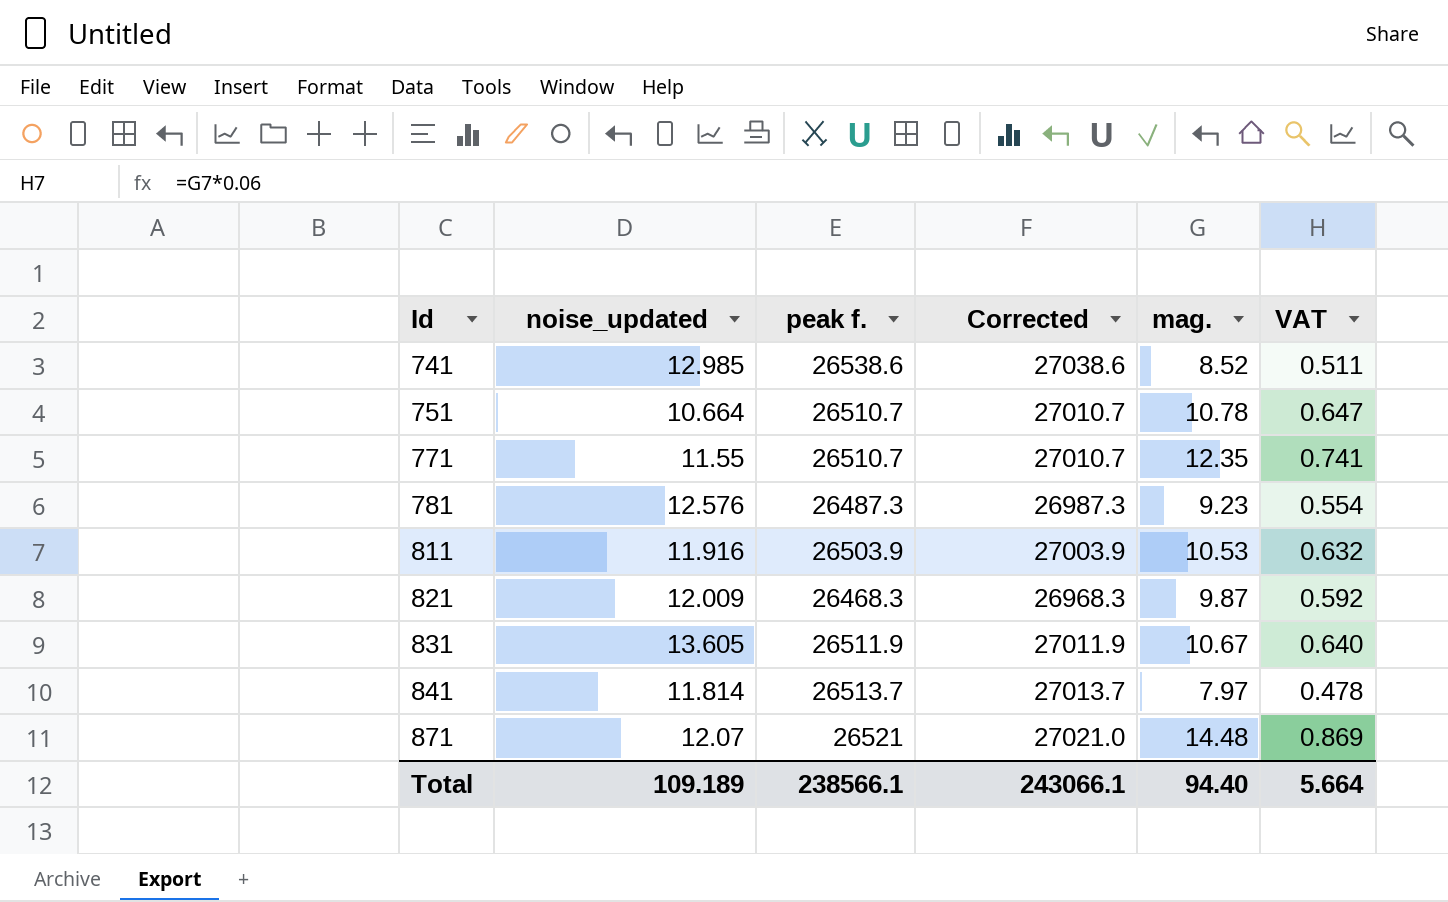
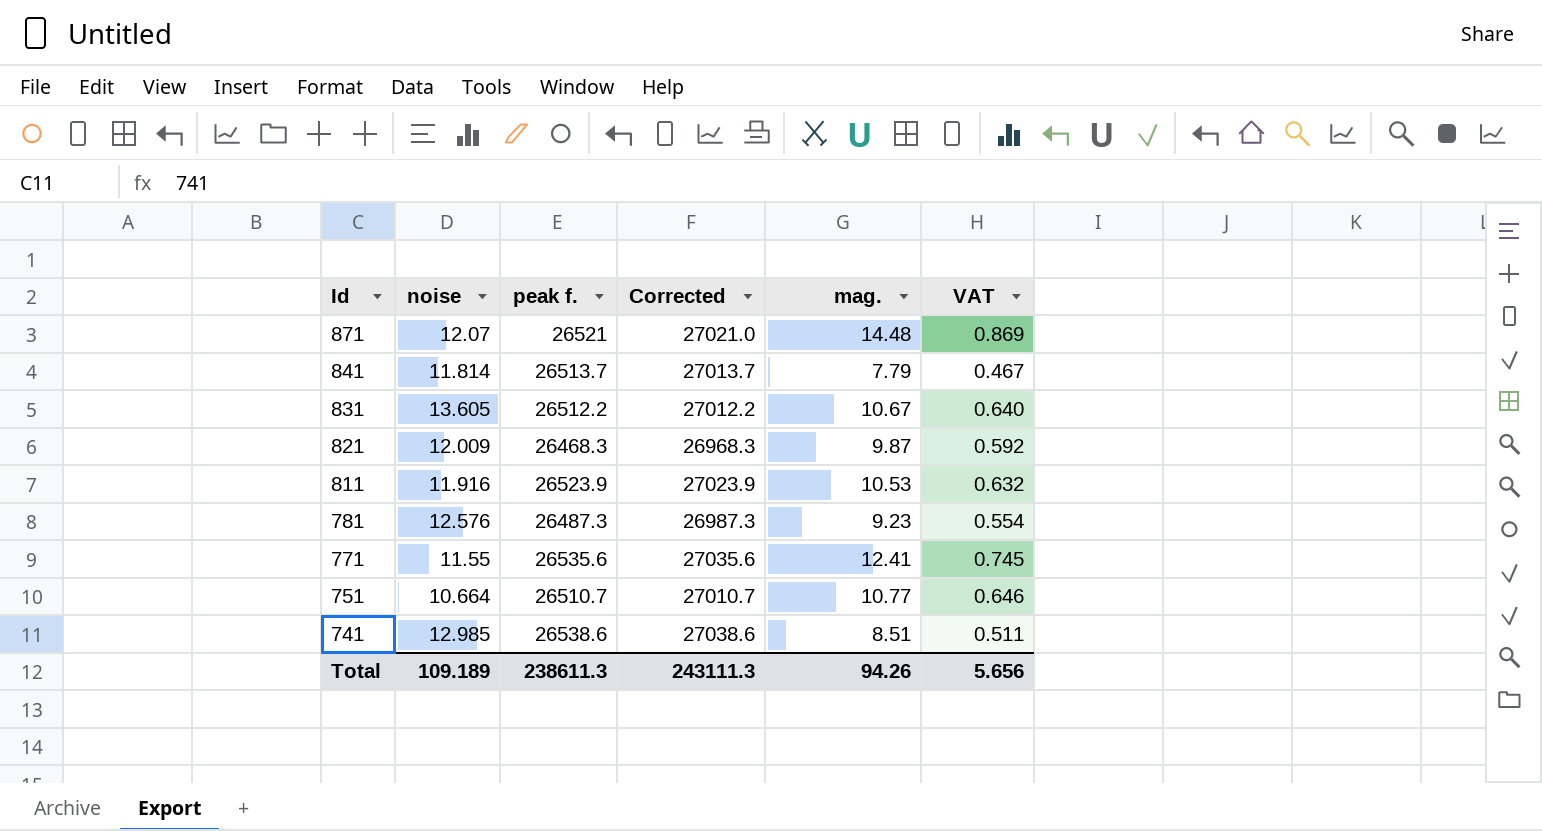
row order: Id ascending -> Id descending
column name: noise_updated -> noise
841 | mag.: 7.97 -> 7.79
841 | VAT: 0.478 -> 0.467
831 | peak f.: 26511.9 -> 26512.2
831 | Corrected: 27011.9 -> 27012.2
811 | peak f.: 26503.9 -> 26523.9
811 | Corrected: 27003.9 -> 27023.9
771 | peak f.: 26510.7 -> 26535.6
771 | Corrected: 27010.7 -> 27035.6
771 | mag.: 12.35 -> 12.41
771 | VAT: 0.741 -> 0.745
751 | mag.: 10.78 -> 10.77
751 | VAT: 0.647 -> 0.646
741 | mag.: 8.52 -> 8.51
Total | peak f.: 238566.1 -> 238611.3
Total | Corrected: 243066.1 -> 243111.3
Total | mag.: 94.40 -> 94.26
Total | VAT: 5.664 -> 5.656

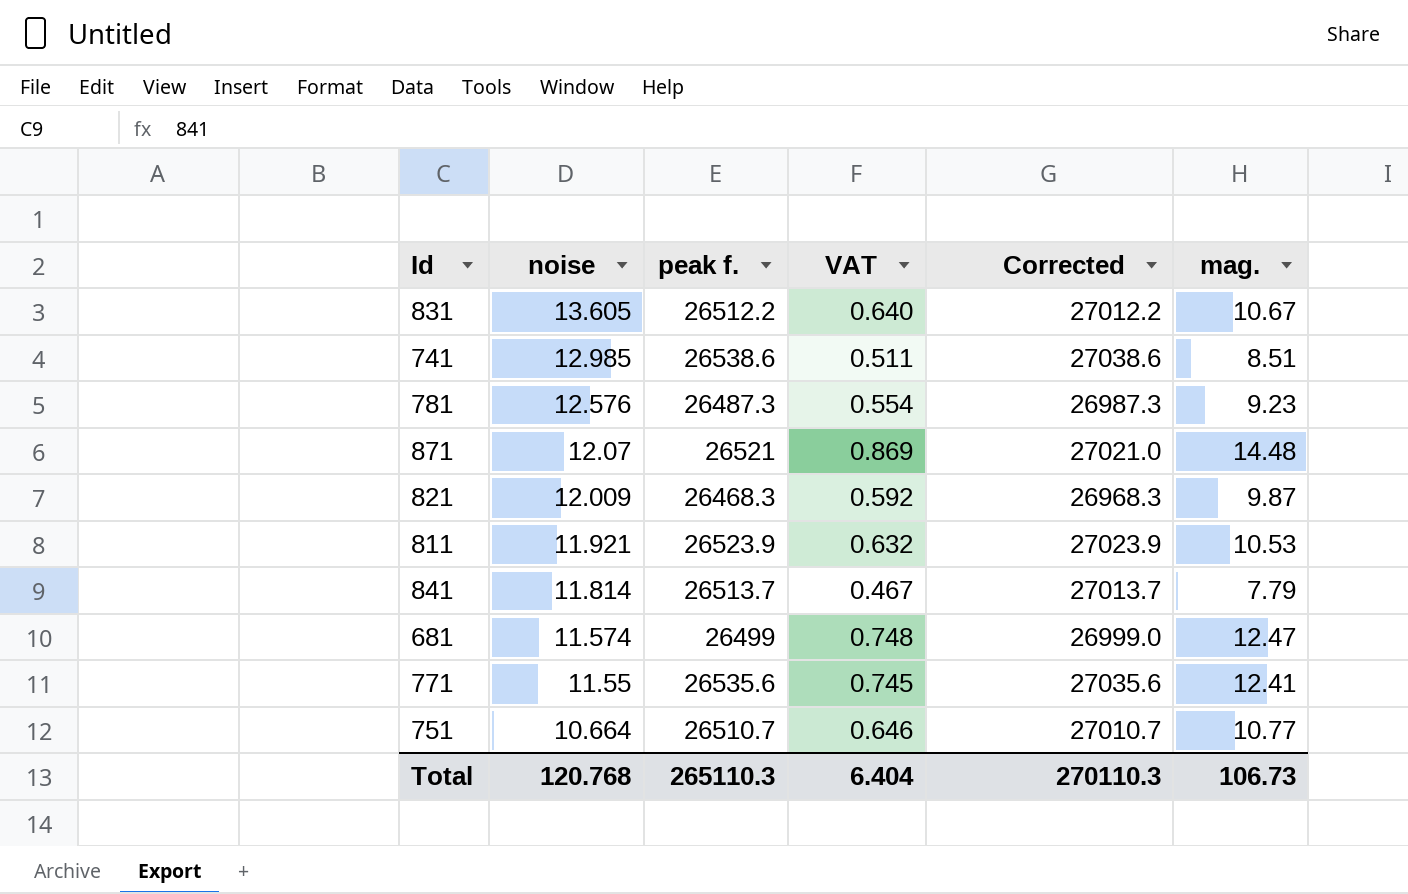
row order: Id descending -> noise descending
column VAT | position: 6 -> 4
811 | noise: 11.916 -> 11.921
row 681: none -> 11.574 | 26499 | 0.748 | 26999.0 | 12.47
Total | noise: 109.189 -> 120.768
Total | peak f.: 238611.3 -> 265110.3
Total | VAT: 5.656 -> 6.404
Total | Corrected: 243111.3 -> 270110.3
Total | mag.: 94.26 -> 106.73

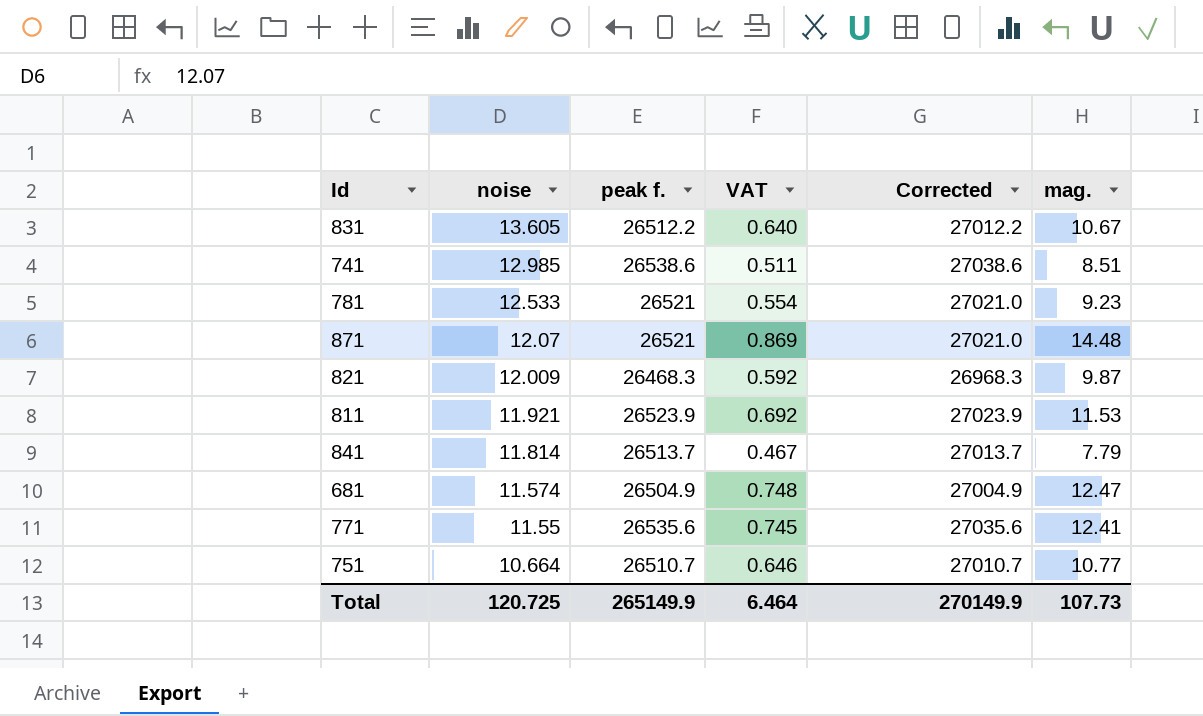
781 | noise: 12.576 -> 12.533
781 | peak f.: 26487.3 -> 26521
781 | Corrected: 26987.3 -> 27021.0
811 | VAT: 0.632 -> 0.692
811 | mag.: 10.53 -> 11.53
681 | peak f.: 26499 -> 26504.9
681 | Corrected: 26999.0 -> 27004.9
Total | noise: 120.768 -> 120.725
Total | peak f.: 265110.3 -> 265149.9
Total | VAT: 6.404 -> 6.464
Total | Corrected: 270110.3 -> 270149.9
Total | mag.: 106.73 -> 107.73

